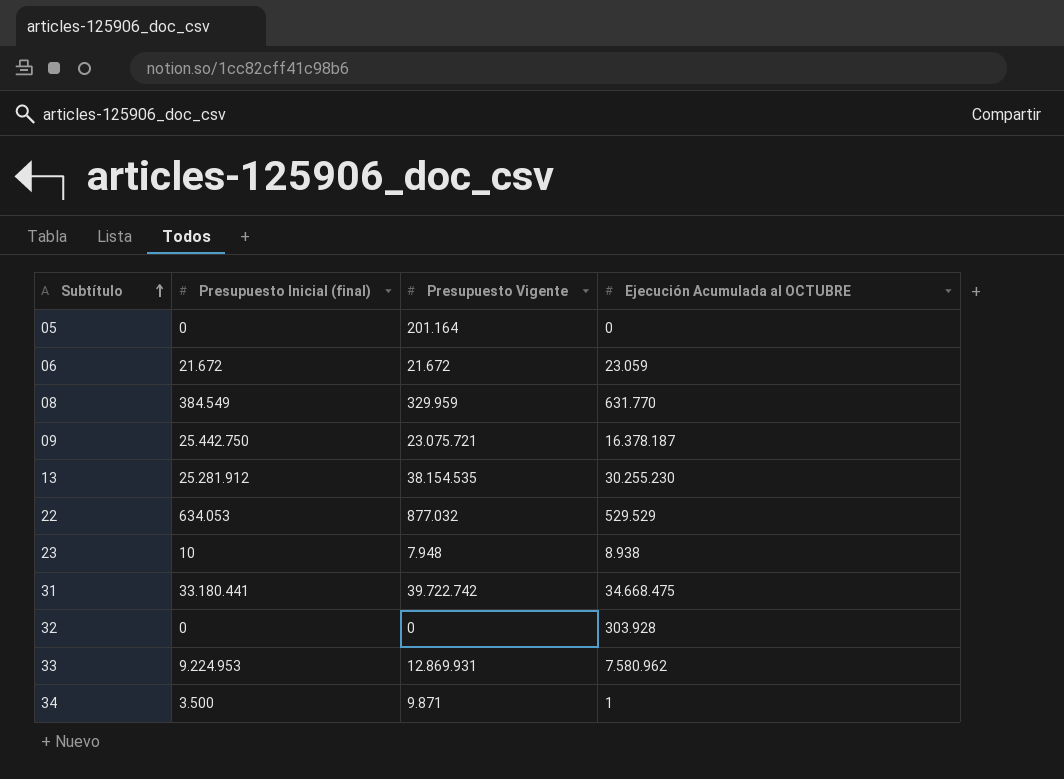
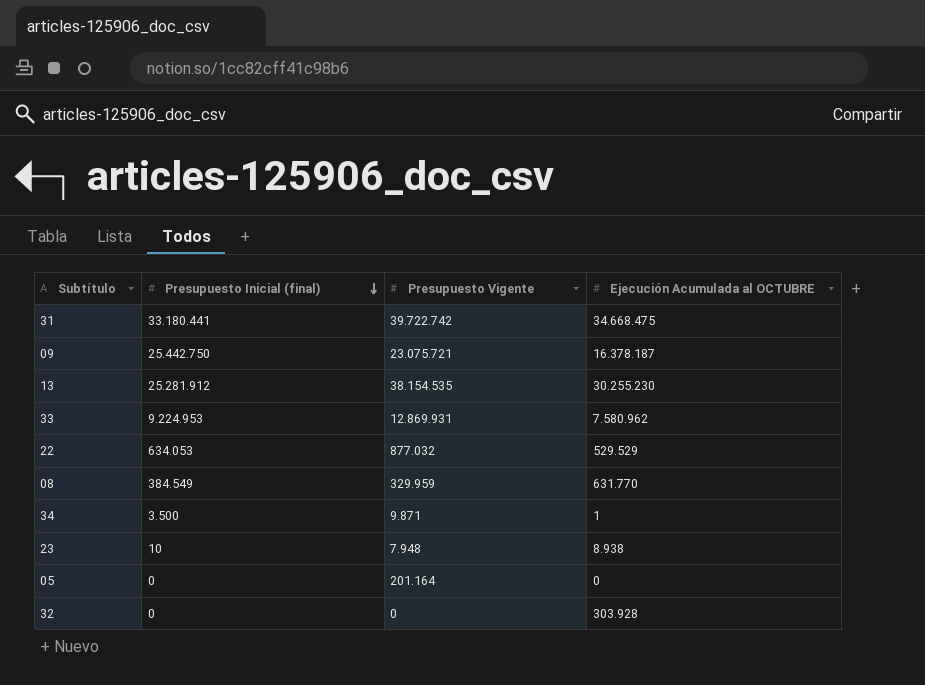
row order: Subtítulo ascending -> Presupuesto Inicial (final) descending
row 06: 21.672 | 21.672 | 23.059 -> none

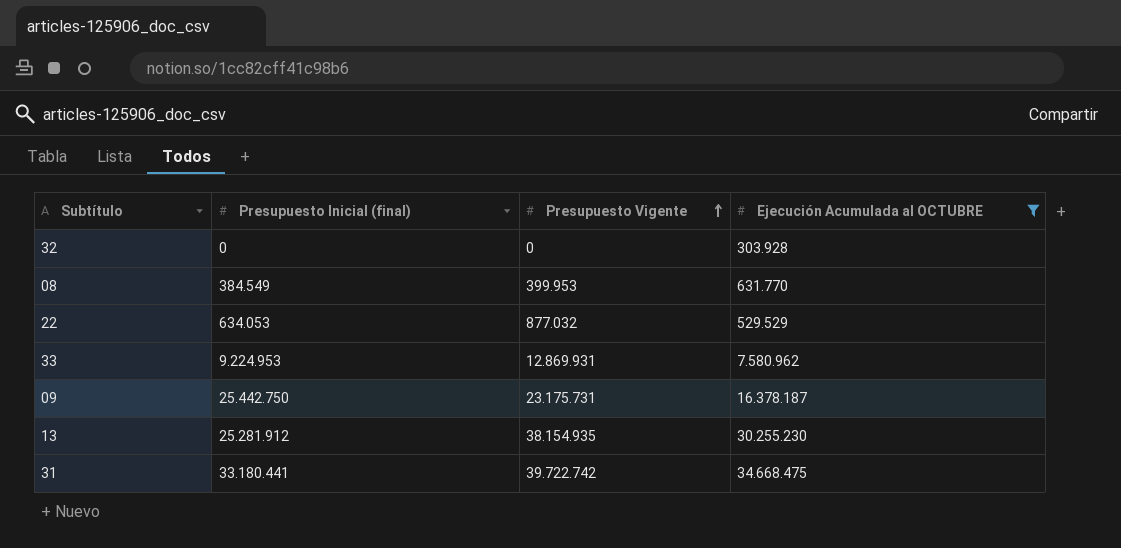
filter: none -> Ejecución Acumulada al OCTUBRE >= 303.928
row order: Presupuesto Inicial (final) descending -> Presupuesto Vigente ascending
08 | Presupuesto Vigente: 329.959 -> 399.953
09 | Presupuesto Vigente: 23.075.721 -> 23.175.731
13 | Presupuesto Vigente: 38.154.535 -> 38.154.935

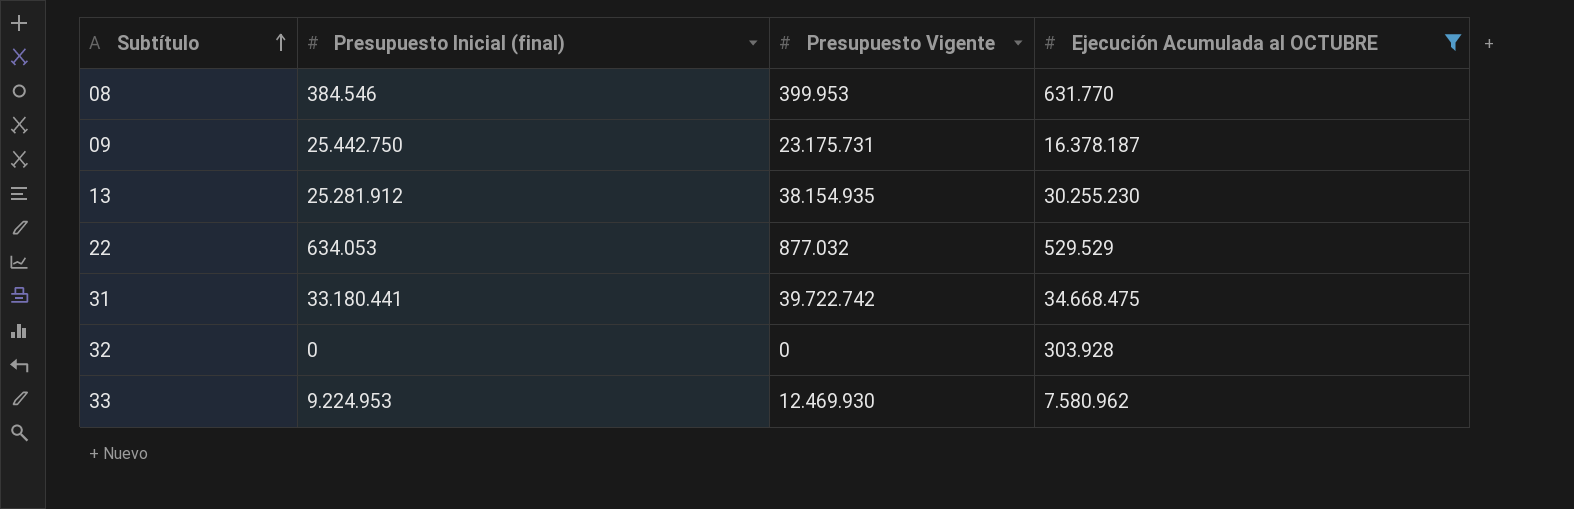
row order: Presupuesto Vigente ascending -> Subtítulo ascending
08 | Presupuesto Inicial (final): 384.549 -> 384.546
33 | Presupuesto Vigente: 12.869.931 -> 12.469.930

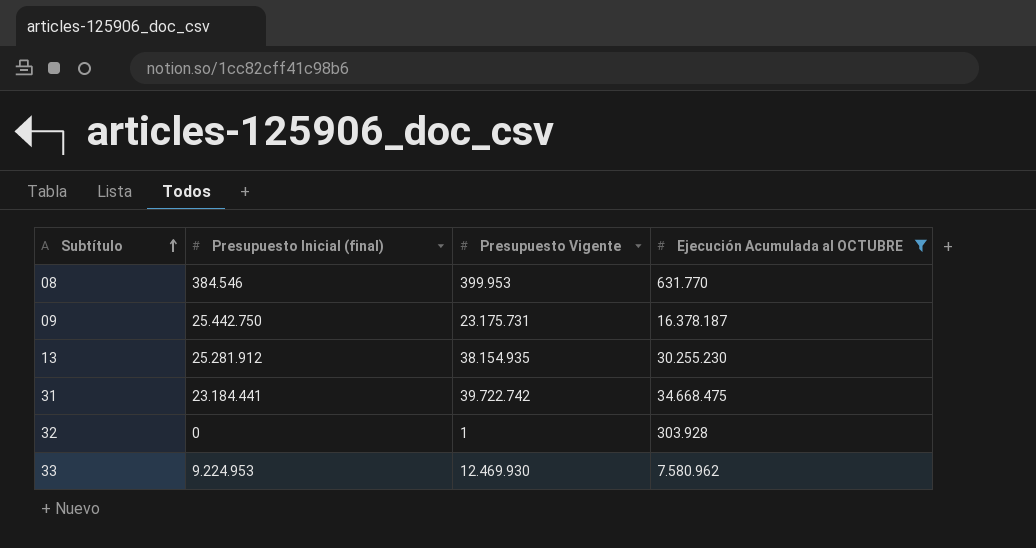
row 22: 634.053 | 877.032 | 529.529 -> none
31 | Presupuesto Inicial (final): 33.180.441 -> 23.184.441
32 | Presupuesto Vigente: 0 -> 1

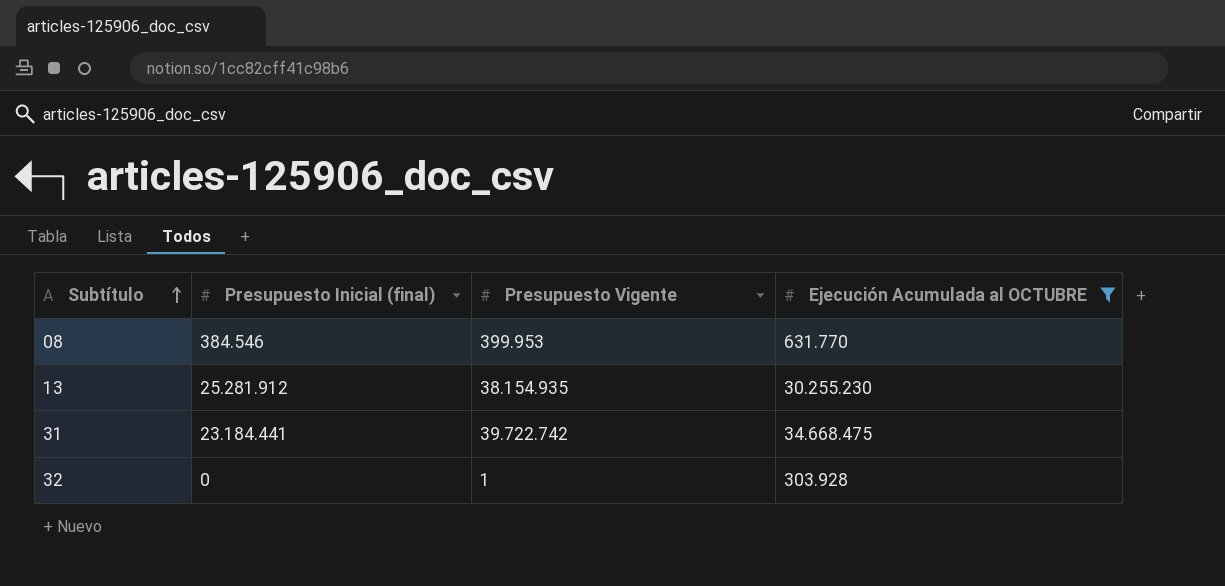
row 09: 25.442.750 | 23.175.731 | 16.378.187 -> none
row 33: 9.224.953 | 12.469.930 | 7.580.962 -> none

